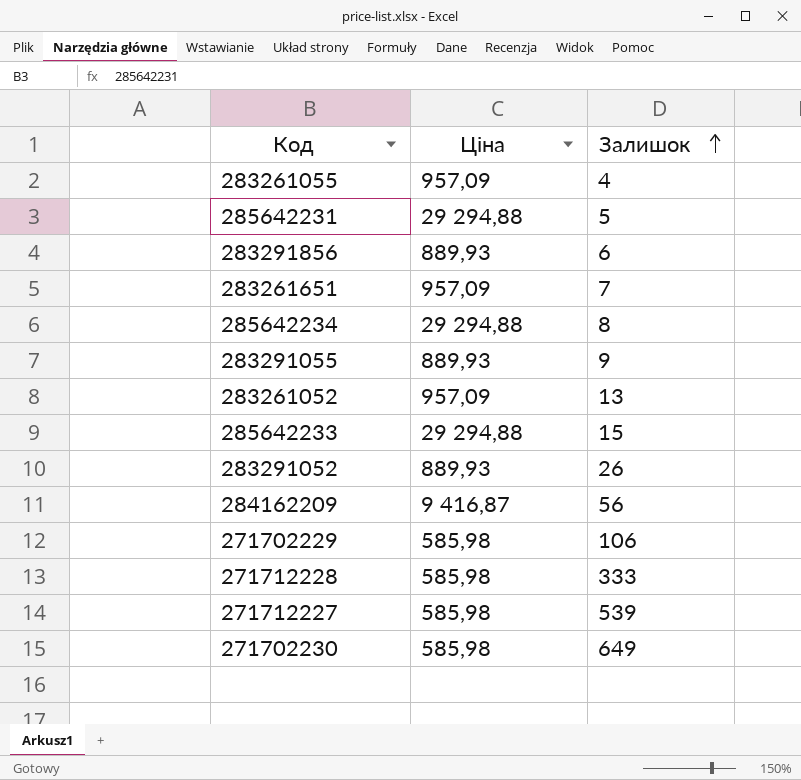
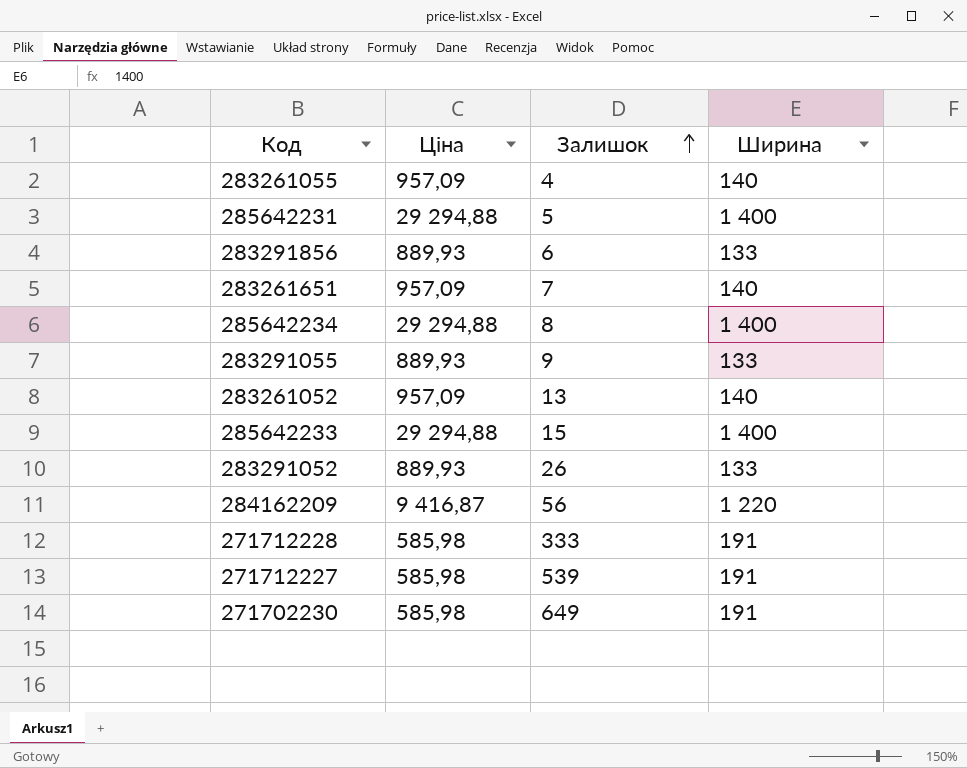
column Ширина | position: none -> 4
row 271702229: 585,98 | 106 -> none

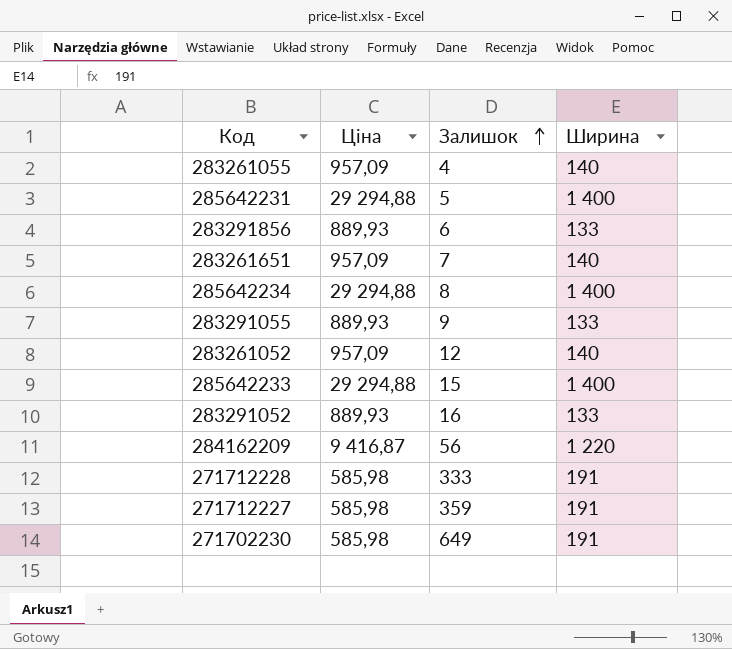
283261052 | Залишок: 13 -> 12
283291052 | Залишок: 26 -> 16
271712227 | Залишок: 539 -> 359

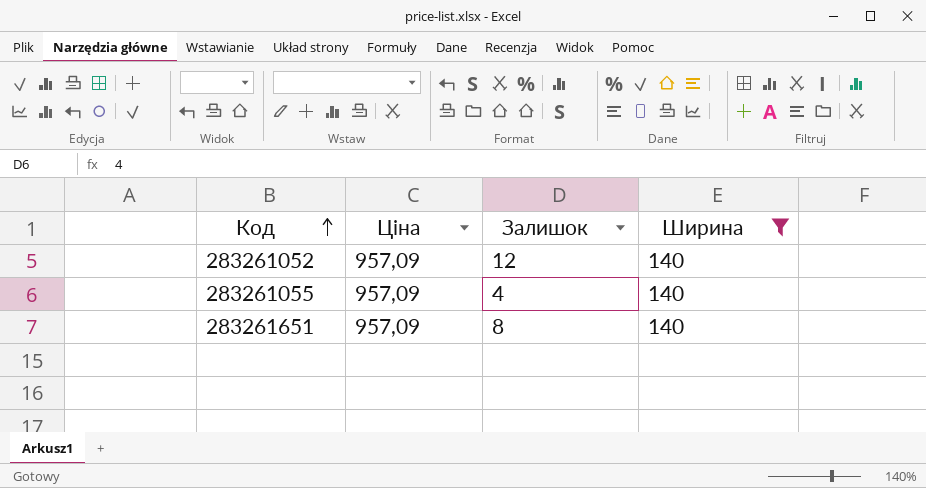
filter: none -> Ширина = 140
row order: Залишок ascending -> Код ascending
283261651 | Залишок: 7 -> 8

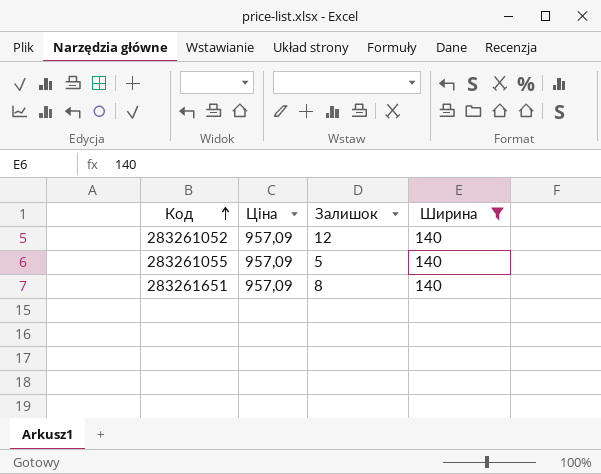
283261055 | Залишок: 4 -> 5

